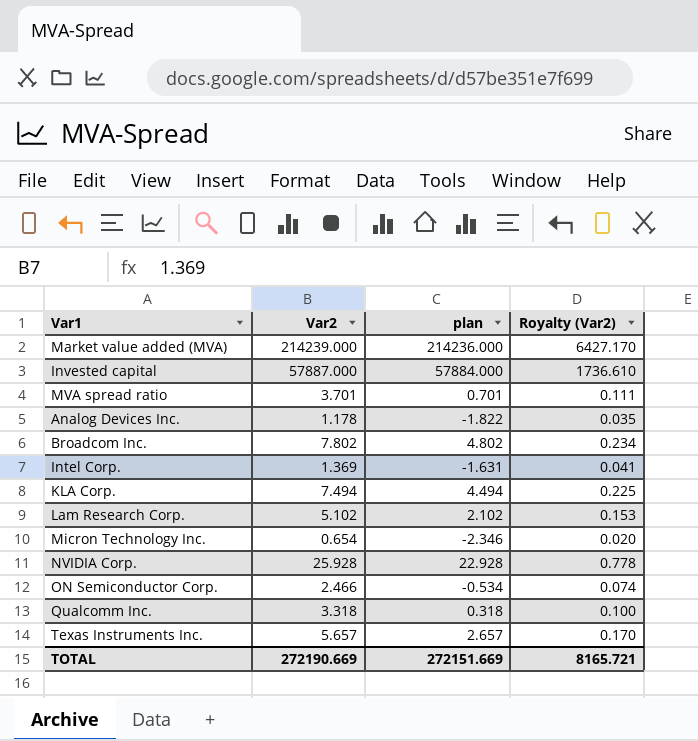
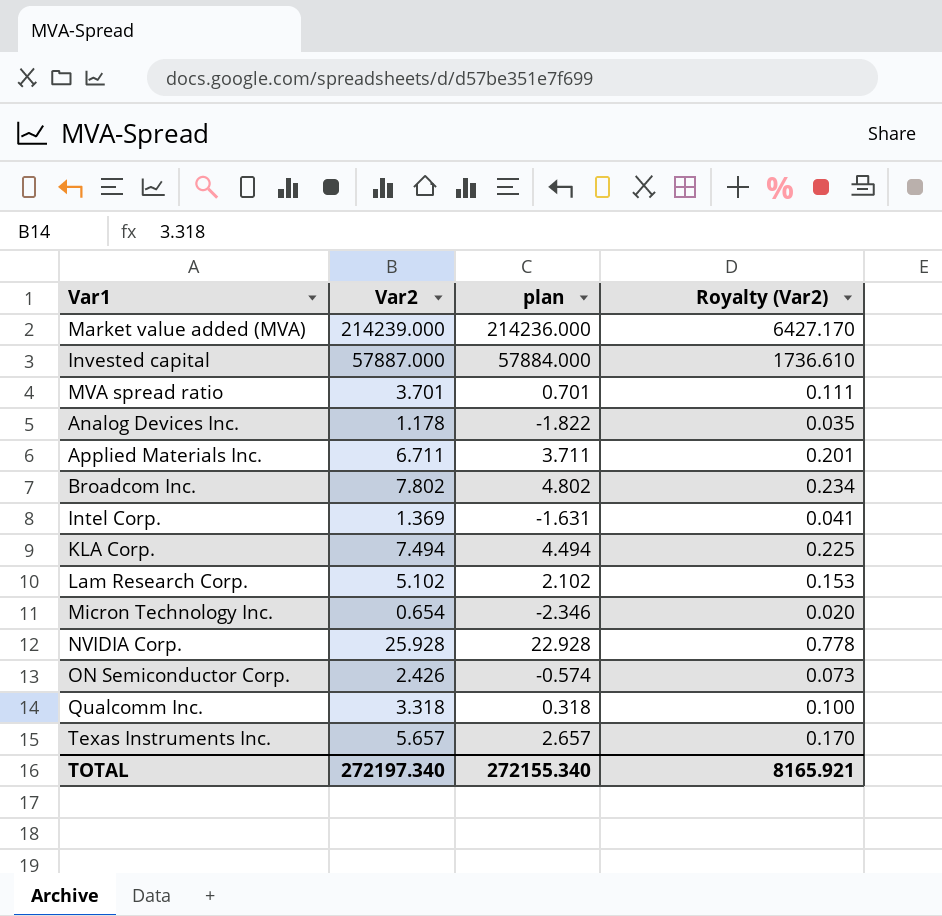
row Applied Materials Inc.: none -> 6.711 | 3.711 | 0.201
ON Semiconductor Corp. | Var2: 2.466 -> 2.426
ON Semiconductor Corp. | plan: -0.534 -> -0.574
ON Semiconductor Corp. | Royalty (Var2): 0.074 -> 0.073
TOTAL | Var2: 272190.669 -> 272197.340
TOTAL | plan: 272151.669 -> 272155.340
TOTAL | Royalty (Var2): 8165.721 -> 8165.921

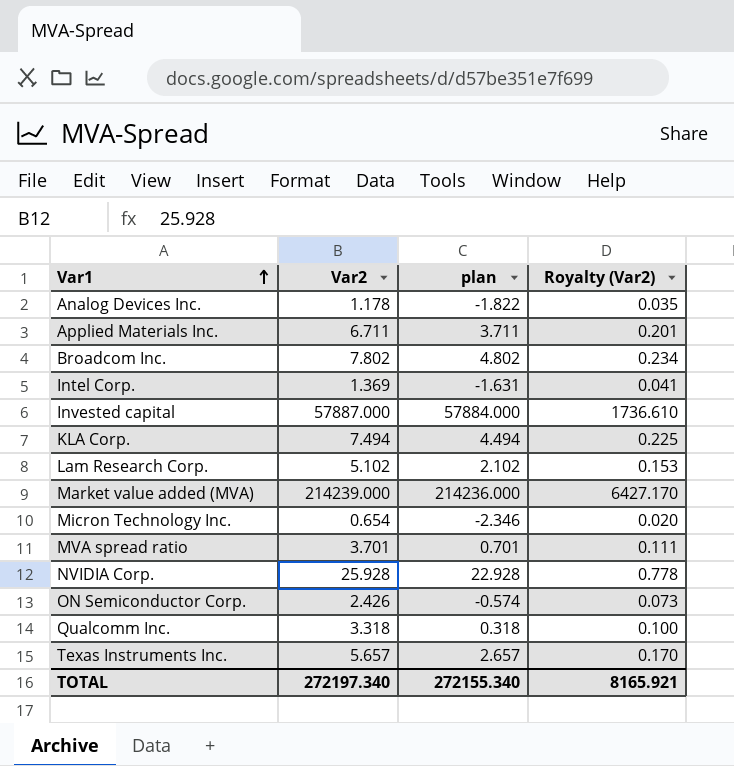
row order: none -> Var1 ascending

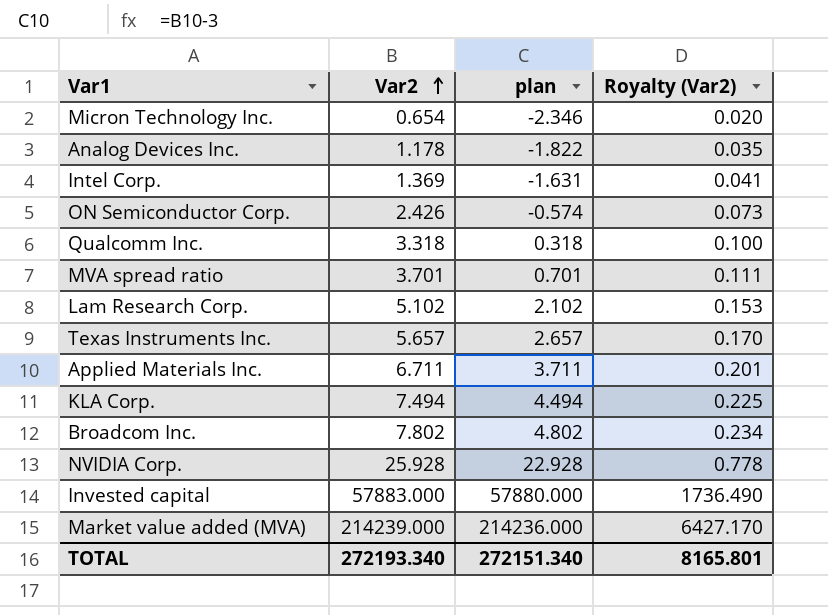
row order: Var1 ascending -> Var2 ascending
Invested capital | Var2: 57887.000 -> 57883.000
Invested capital | plan: 57884.000 -> 57880.000
Invested capital | Royalty (Var2): 1736.610 -> 1736.490
TOTAL | Var2: 272197.340 -> 272193.340
TOTAL | plan: 272155.340 -> 272151.340
TOTAL | Royalty (Var2): 8165.921 -> 8165.801

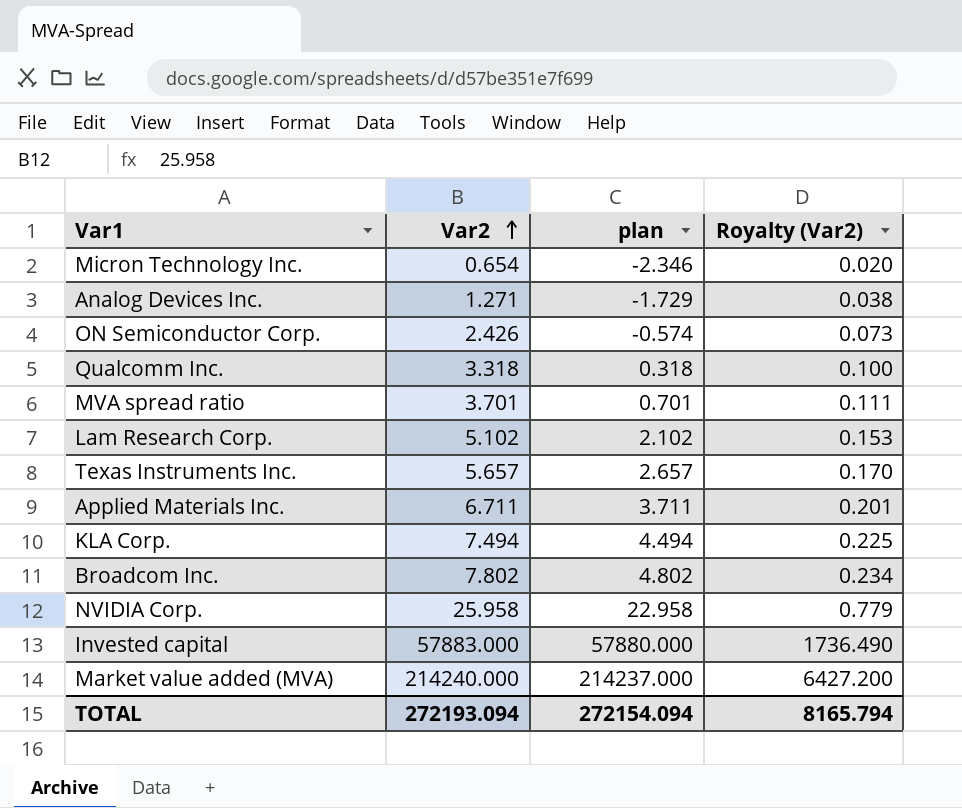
row Intel Corp.: 1.369 | -1.631 | 0.041 -> none
Analog Devices Inc. | Var2: 1.178 -> 1.271
Analog Devices Inc. | plan: -1.822 -> -1.729
Analog Devices Inc. | Royalty (Var2): 0.035 -> 0.038
NVIDIA Corp. | Var2: 25.928 -> 25.958
NVIDIA Corp. | plan: 22.928 -> 22.958
NVIDIA Corp. | Royalty (Var2): 0.778 -> 0.779
Market value added (MVA) | Var2: 214239.000 -> 214240.000
Market value added (MVA) | plan: 214236.000 -> 214237.000
Market value added (MVA) | Royalty (Var2): 6427.170 -> 6427.200
TOTAL | Var2: 272193.340 -> 272193.094
TOTAL | plan: 272151.340 -> 272154.094
TOTAL | Royalty (Var2): 8165.801 -> 8165.794

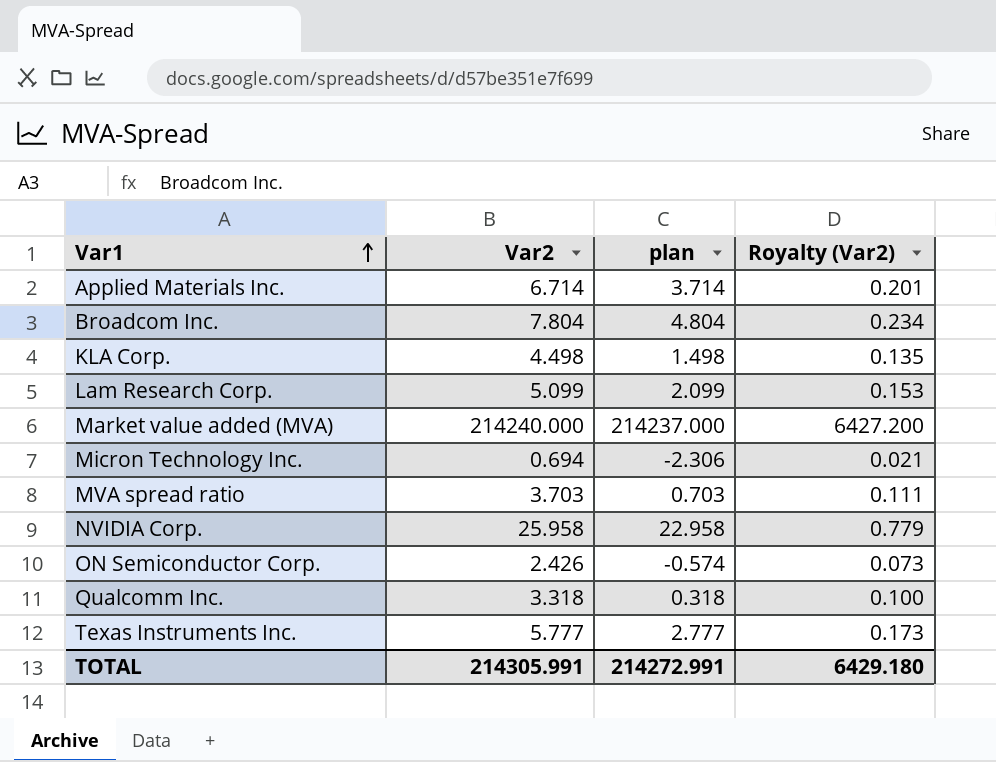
row order: Var2 ascending -> Var1 ascending
row Analog Devices Inc.: 1.271 | -1.729 | 0.038 -> none
row Invested capital: 57883.000 | 57880.000 | 1736.490 -> none
Applied Materials Inc. | Var2: 6.711 -> 6.714
Applied Materials Inc. | plan: 3.711 -> 3.714
Broadcom Inc. | Var2: 7.802 -> 7.804
Broadcom Inc. | plan: 4.802 -> 4.804
KLA Corp. | Var2: 7.494 -> 4.498
KLA Corp. | plan: 4.494 -> 1.498
KLA Corp. | Royalty (Var2): 0.225 -> 0.135
Lam Research Corp. | Var2: 5.102 -> 5.099
Lam Research Corp. | plan: 2.102 -> 2.099
Micron Technology Inc. | Var2: 0.654 -> 0.694
Micron Technology Inc. | plan: -2.346 -> -2.306
Micron Technology Inc. | Royalty (Var2): 0.020 -> 0.021
MVA spread ratio | Var2: 3.701 -> 3.703
MVA spread ratio | plan: 0.701 -> 0.703
Texas Instruments Inc. | Var2: 5.657 -> 5.777
Texas Instruments Inc. | plan: 2.657 -> 2.777
Texas Instruments Inc. | Royalty (Var2): 0.170 -> 0.173
TOTAL | Var2: 272193.094 -> 214305.991
TOTAL | plan: 272154.094 -> 214272.991
TOTAL | Royalty (Var2): 8165.794 -> 6429.180

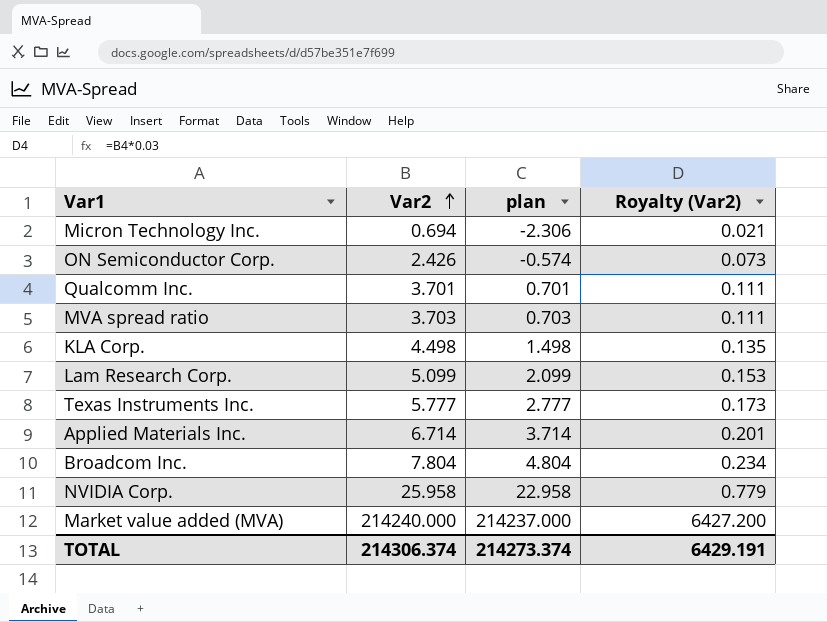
row order: Var1 ascending -> Var2 ascending
Qualcomm Inc. | Var2: 3.318 -> 3.701
Qualcomm Inc. | plan: 0.318 -> 0.701
Qualcomm Inc. | Royalty (Var2): 0.100 -> 0.111
TOTAL | Var2: 214305.991 -> 214306.374
TOTAL | plan: 214272.991 -> 214273.374
TOTAL | Royalty (Var2): 6429.180 -> 6429.191

